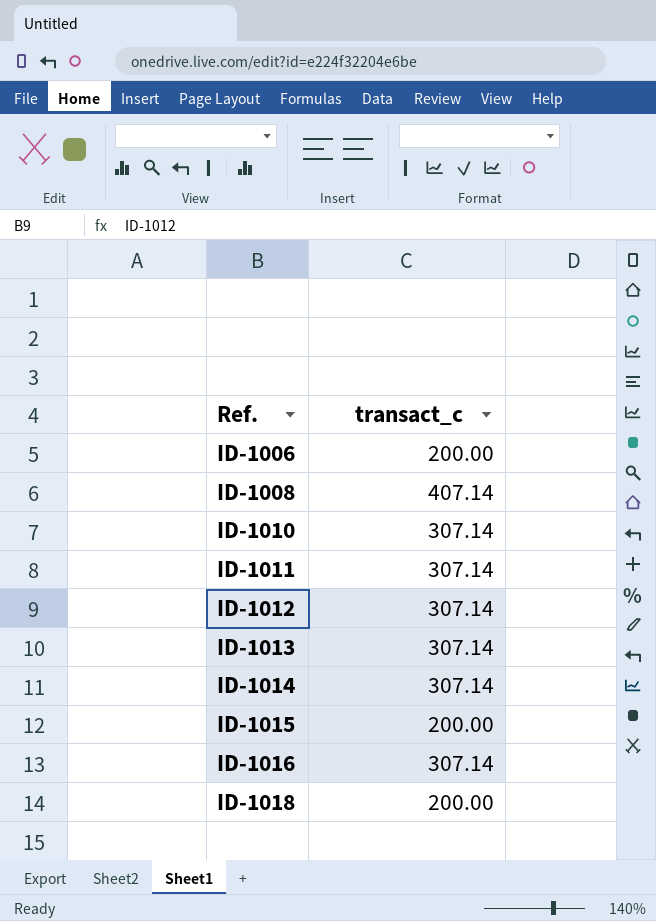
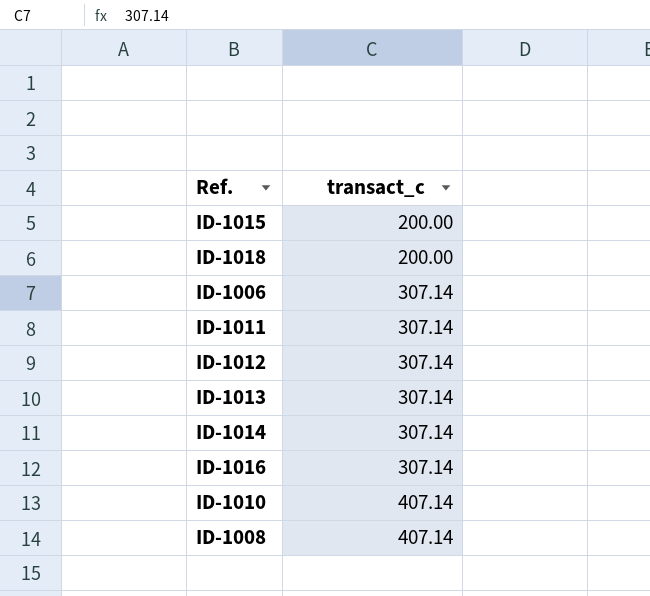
row order: Ref. ascending -> transact_c ascending
ID-1006 | transact_c: 200.00 -> 307.14
ID-1010 | transact_c: 307.14 -> 407.14

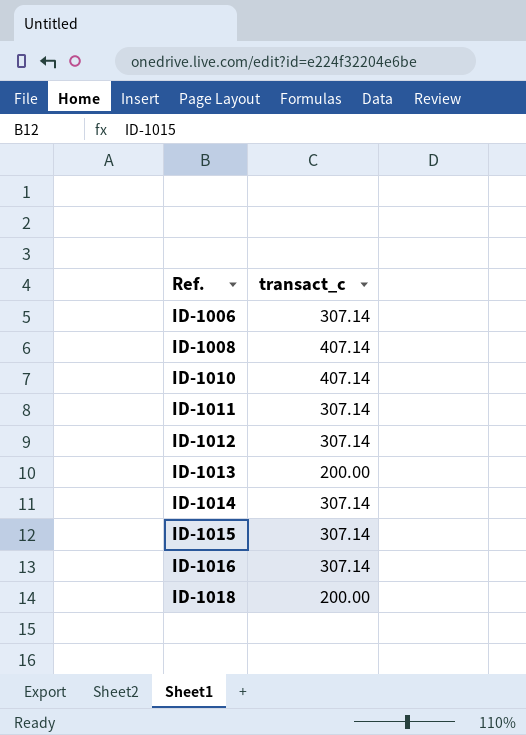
row order: transact_c ascending -> Ref. ascending
ID-1013 | transact_c: 307.14 -> 200.00
ID-1015 | transact_c: 200.00 -> 307.14

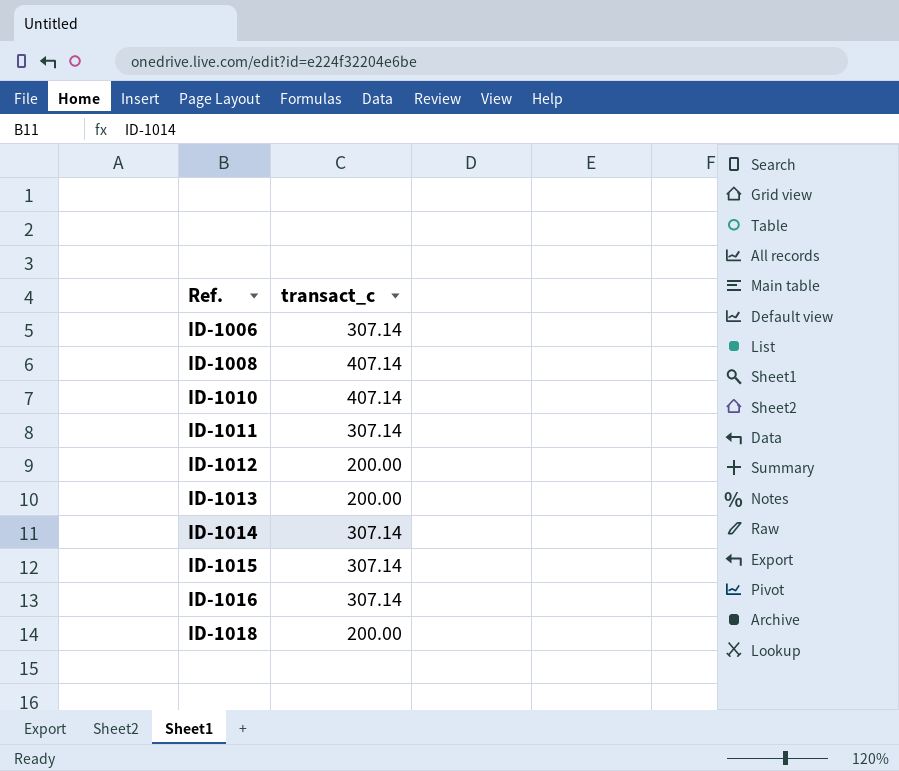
ID-1012 | transact_c: 307.14 -> 200.00

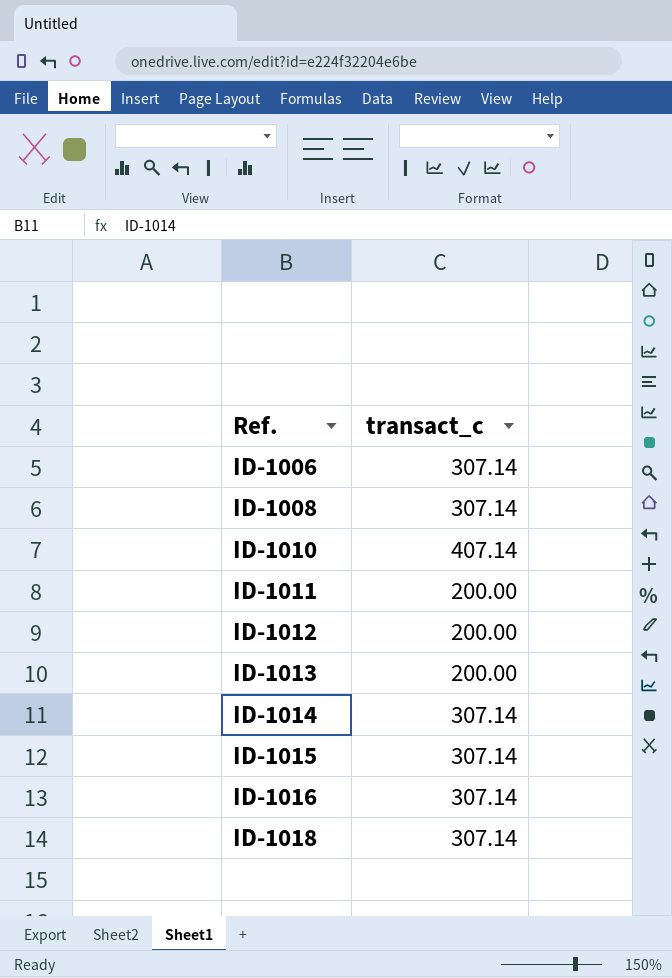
ID-1008 | transact_c: 407.14 -> 307.14
ID-1011 | transact_c: 307.14 -> 200.00
ID-1018 | transact_c: 200.00 -> 307.14

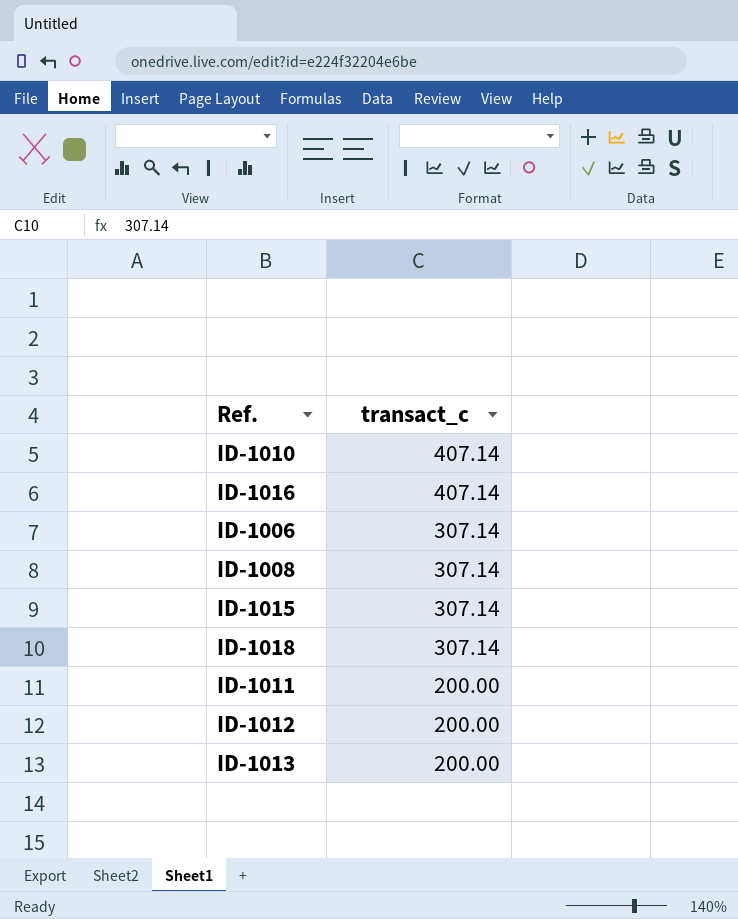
row order: Ref. ascending -> transact_c descending
row ID-1014: 307.14 -> none
ID-1016 | transact_c: 307.14 -> 407.14

